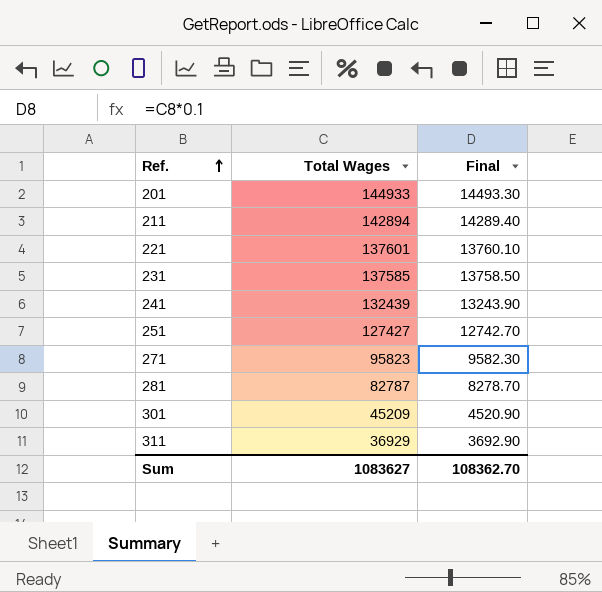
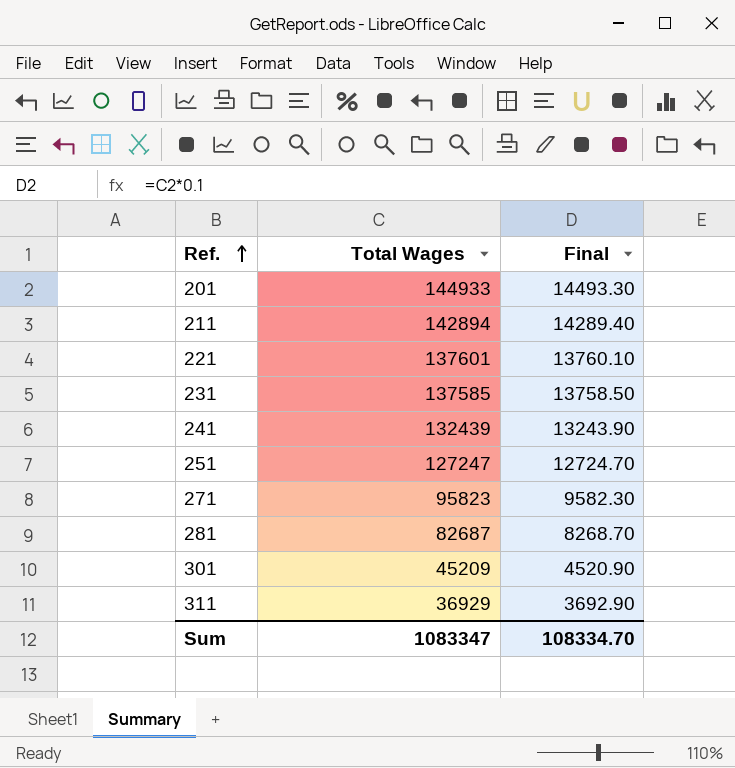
251 | Total Wages: 127427 -> 127247
251 | Final: 12742.70 -> 12724.70
281 | Total Wages: 82787 -> 82687
281 | Final: 8278.70 -> 8268.70
Sum | Total Wages: 1083627 -> 1083347
Sum | Final: 108362.70 -> 108334.70

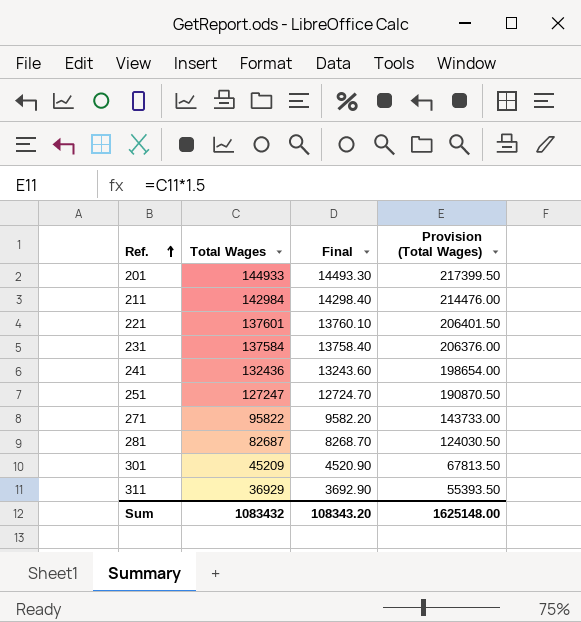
column Provision (Total Wages) | formula: none -> [Total Wages] * 1.5
211 | Total Wages: 142894 -> 142984
211 | Final: 14289.40 -> 14298.40
231 | Total Wages: 137585 -> 137584
231 | Final: 13758.50 -> 13758.40
241 | Total Wages: 132439 -> 132436
241 | Final: 13243.90 -> 13243.60
271 | Total Wages: 95823 -> 95822
271 | Final: 9582.30 -> 9582.20
Sum | Total Wages: 1083347 -> 1083432
Sum | Final: 108334.70 -> 108343.20

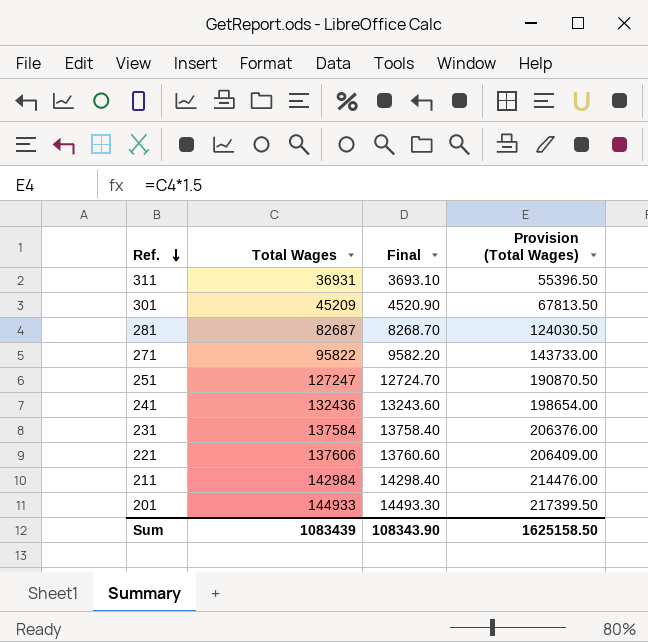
row order: Ref. ascending -> Ref. descending
311 | Total Wages: 36929 -> 36931
311 | Final: 3692.90 -> 3693.10
311 | Provision (Total Wages): 55393.50 -> 55396.50
221 | Total Wages: 137601 -> 137606
221 | Final: 13760.10 -> 13760.60
221 | Provision (Total Wages): 206401.50 -> 206409.00
Sum | Total Wages: 1083432 -> 1083439
Sum | Final: 108343.20 -> 108343.90
Sum | Provision (Total Wages): 1625148.00 -> 1625158.50

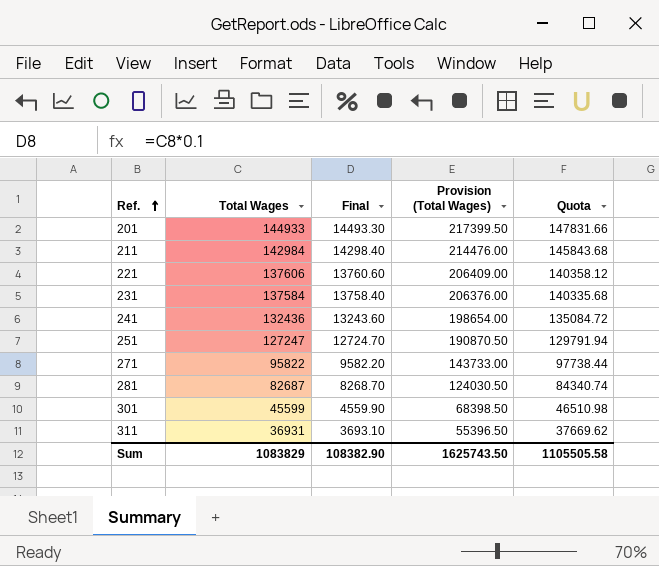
row order: Ref. descending -> Ref. ascending
column Quota | formula: none -> [Total Wages] * 1.02
301 | Total Wages: 45209 -> 45599
301 | Final: 4520.90 -> 4559.90
301 | Provision (Total Wages): 67813.50 -> 68398.50
Sum | Total Wages: 1083439 -> 1083829
Sum | Final: 108343.90 -> 108382.90
Sum | Provision (Total Wages): 1625158.50 -> 1625743.50

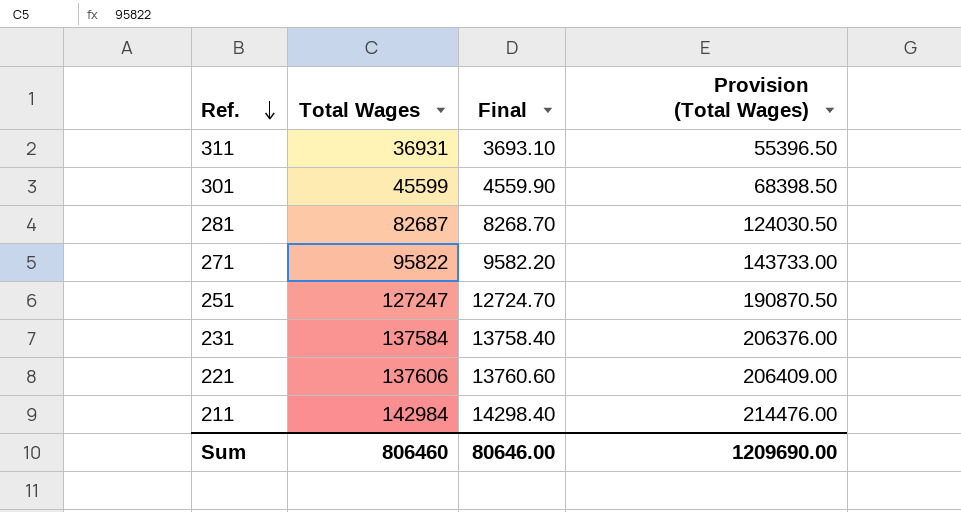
row order: Ref. ascending -> Ref. descending
column Quota | formula: [Total Wages] * 1.02 -> none
row 201: 144933 | 14493.30 | 217399.50 | 147831.66 -> none
row 241: 132436 | 13243.60 | 198654.00 | 135084.72 -> none
Sum | Total Wages: 1083829 -> 806460
Sum | Final: 108382.90 -> 80646.00
Sum | Provision (Total Wages): 1625743.50 -> 1209690.00

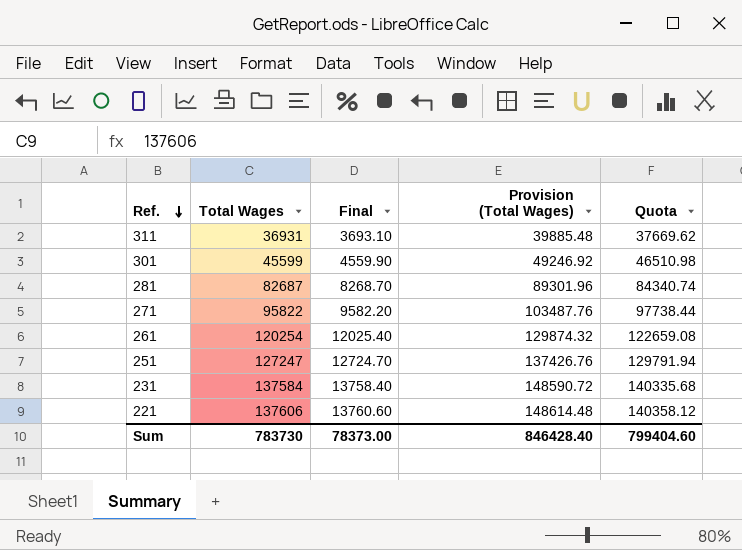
column Provision (Total Wages) | formula: [Total Wages] * 1.5 -> [Total Wages] * 1.08
column Quota | formula: none -> [Total Wages] * 1.02
row 211: 142984 | 14298.40 | 214476.00 -> none
row 261: none -> 120254 | 12025.40 | 129874.32 | 122659.08
Sum | Total Wages: 806460 -> 783730
Sum | Final: 80646.00 -> 78373.00
Sum | Provision (Total Wages): 1209690.00 -> 846428.40

